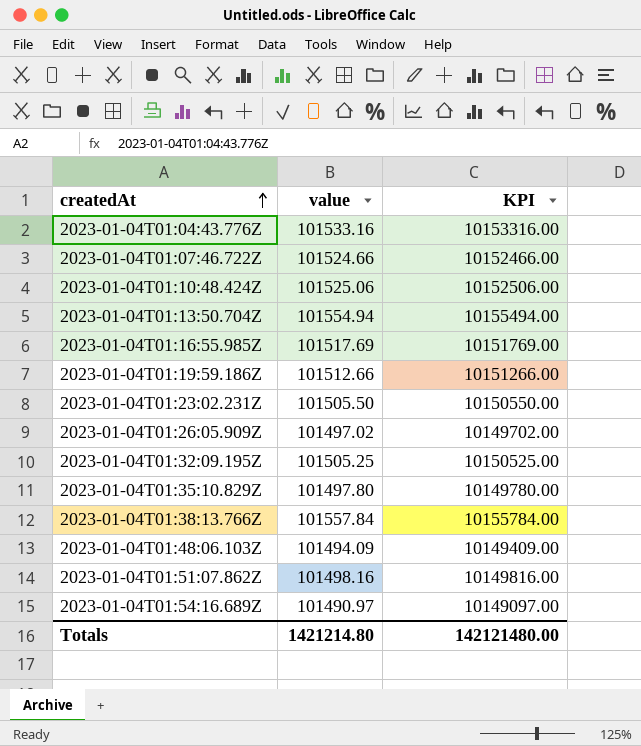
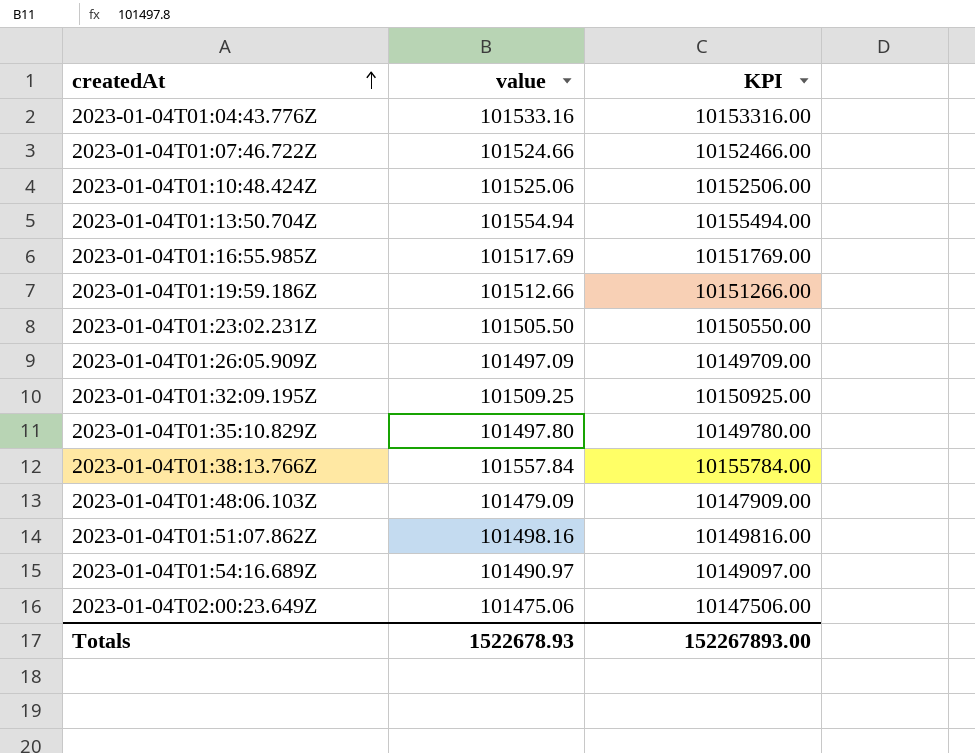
2023-01-04T01:26:05.909Z | value: 101497.02 -> 101497.09
2023-01-04T01:26:05.909Z | KPI: 10149702.00 -> 10149709.00
2023-01-04T01:32:09.195Z | value: 101505.25 -> 101509.25
2023-01-04T01:32:09.195Z | KPI: 10150525.00 -> 10150925.00
2023-01-04T01:48:06.103Z | value: 101494.09 -> 101479.09
2023-01-04T01:48:06.103Z | KPI: 10149409.00 -> 10147909.00
row 2023-01-04T02:00:23.649Z: none -> 101475.06 | 10147506.00
Totals | value: 1421214.80 -> 1522678.93
Totals | KPI: 142121480.00 -> 152267893.00

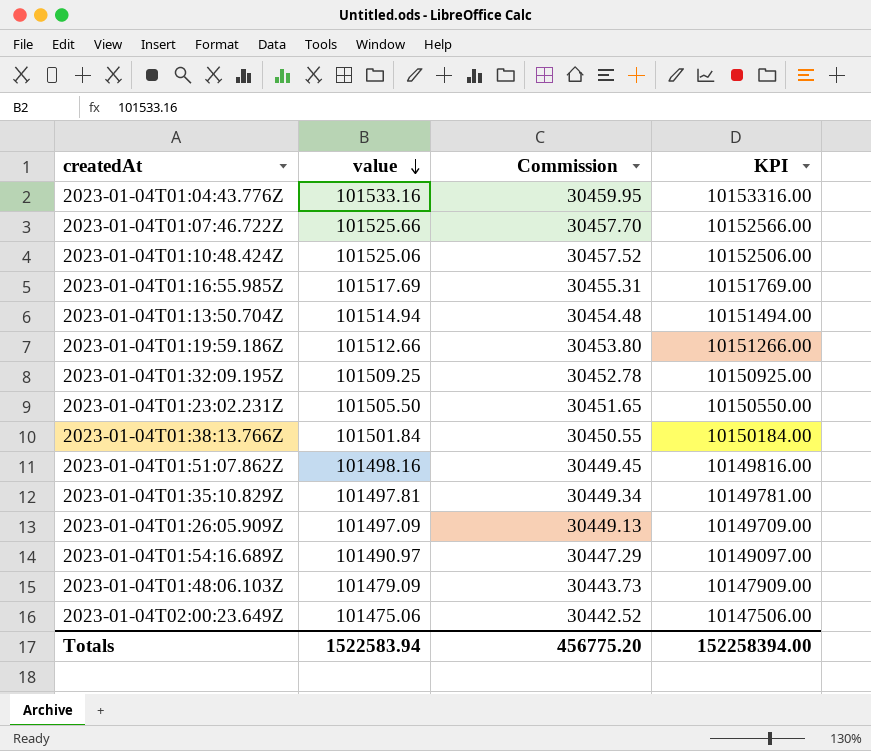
row order: createdAt ascending -> value descending
column Commission | formula: none -> [value] * 0.3
2023-01-04T01:07:46.722Z | value: 101524.66 -> 101525.66
2023-01-04T01:07:46.722Z | KPI: 10152466.00 -> 10152566.00
2023-01-04T01:13:50.704Z | value: 101554.94 -> 101514.94
2023-01-04T01:13:50.704Z | KPI: 10155494.00 -> 10151494.00
2023-01-04T01:38:13.766Z | value: 101557.84 -> 101501.84
2023-01-04T01:38:13.766Z | KPI: 10155784.00 -> 10150184.00
2023-01-04T01:35:10.829Z | value: 101497.80 -> 101497.81
2023-01-04T01:35:10.829Z | KPI: 10149780.00 -> 10149781.00
Totals | value: 1522678.93 -> 1522583.94
Totals | KPI: 152267893.00 -> 152258394.00

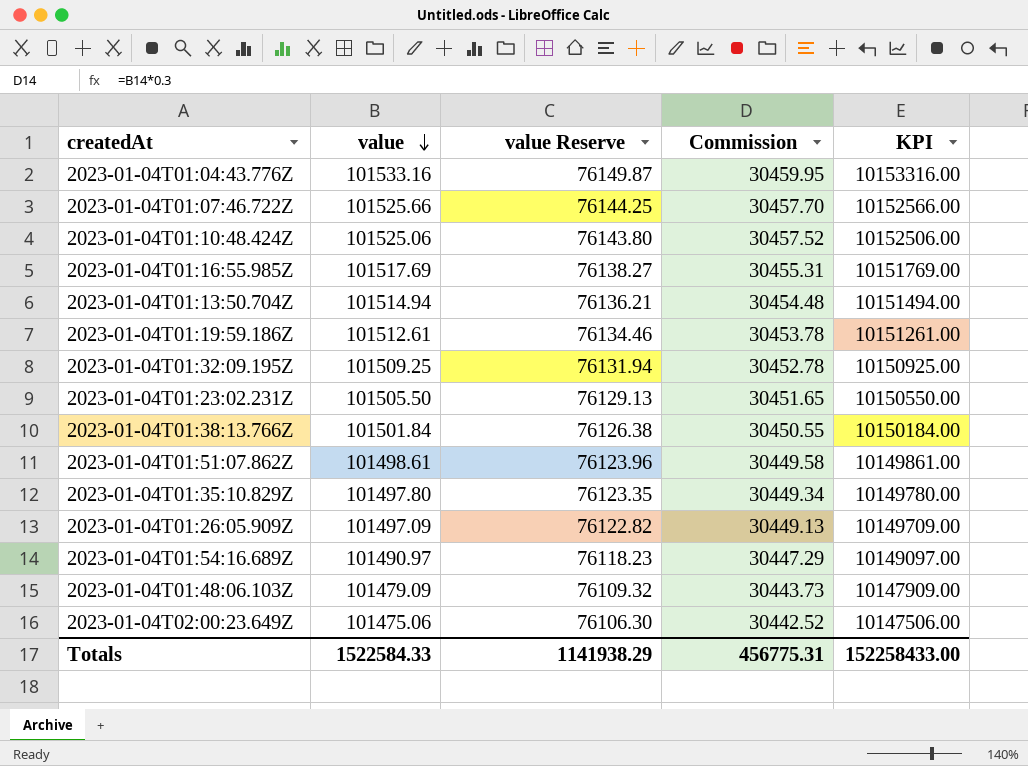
column value Reserve | formula: none -> [value] * 0.75
2023-01-04T01:19:59.186Z | value: 101512.66 -> 101512.61
2023-01-04T01:19:59.186Z | Commission: 30453.80 -> 30453.78
2023-01-04T01:19:59.186Z | KPI: 10151266.00 -> 10151261.00
2023-01-04T01:51:07.862Z | value: 101498.16 -> 101498.61
2023-01-04T01:51:07.862Z | Commission: 30449.45 -> 30449.58
2023-01-04T01:51:07.862Z | KPI: 10149816.00 -> 10149861.00
2023-01-04T01:35:10.829Z | value: 101497.81 -> 101497.80
2023-01-04T01:35:10.829Z | KPI: 10149781.00 -> 10149780.00
Totals | value: 1522583.94 -> 1522584.33
Totals | Commission: 456775.20 -> 456775.31
Totals | KPI: 152258394.00 -> 152258433.00

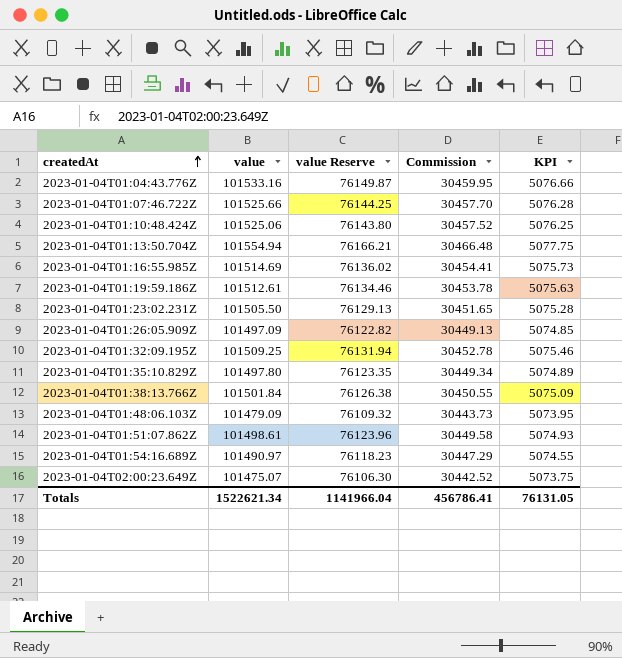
row order: value descending -> createdAt ascending
column KPI | formula: [value] * 100 -> [value] * 0.05
2023-01-04T01:13:50.704Z | value: 101514.94 -> 101554.94
2023-01-04T01:13:50.704Z | value Reserve: 76136.21 -> 76166.21
2023-01-04T01:13:50.704Z | Commission: 30454.48 -> 30466.48
2023-01-04T01:16:55.985Z | value: 101517.69 -> 101514.69
2023-01-04T01:16:55.985Z | value Reserve: 76138.27 -> 76136.02
2023-01-04T01:16:55.985Z | Commission: 30455.31 -> 30454.41
2023-01-04T02:00:23.649Z | value: 101475.06 -> 101475.07
Totals | value: 1522584.33 -> 1522621.34
Totals | value Reserve: 1141938.29 -> 1141966.04
Totals | Commission: 456775.31 -> 456786.41
Totals | KPI: 152258433.00 -> 76131.05

